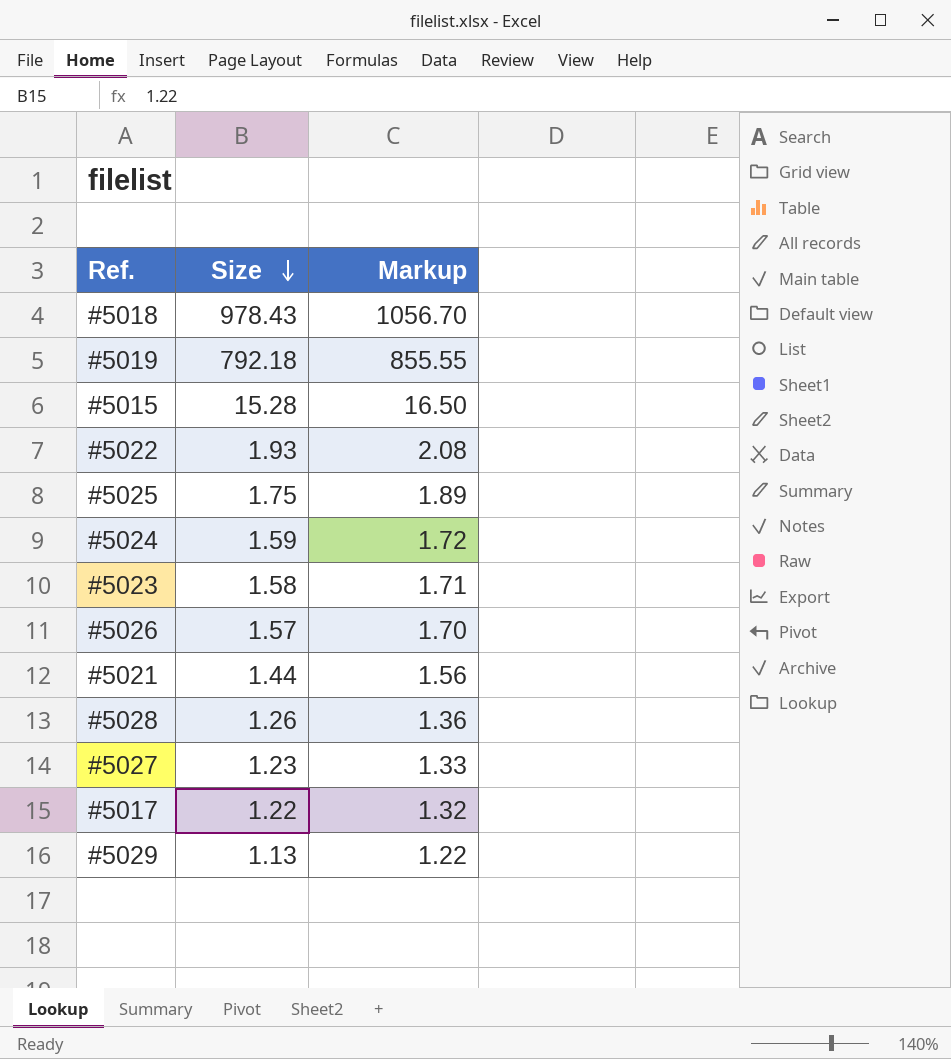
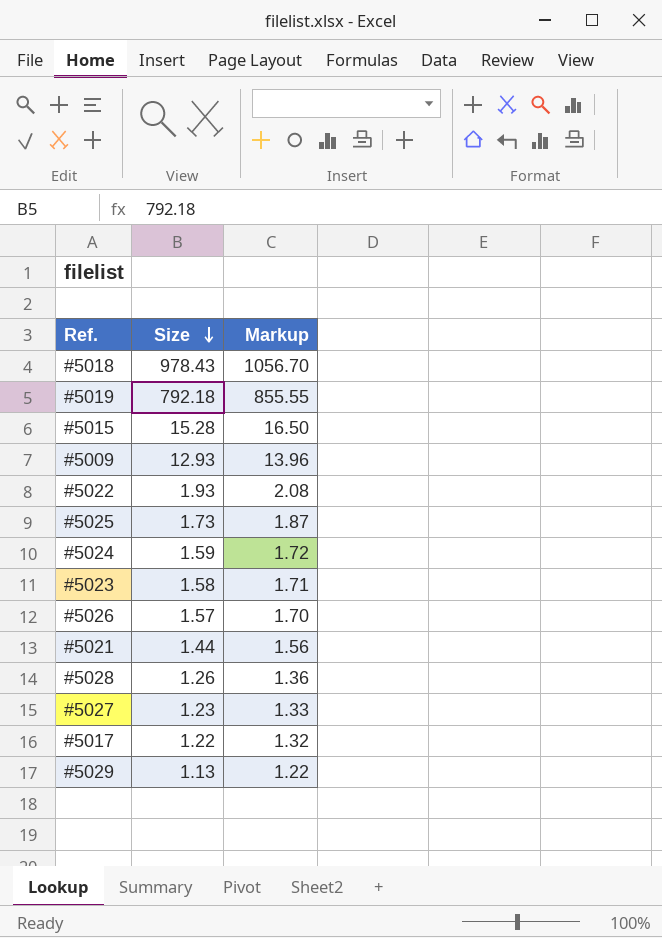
row #5009: none -> 12.93 | 13.96
#5025 | Size: 1.75 -> 1.73
#5025 | Markup: 1.89 -> 1.87

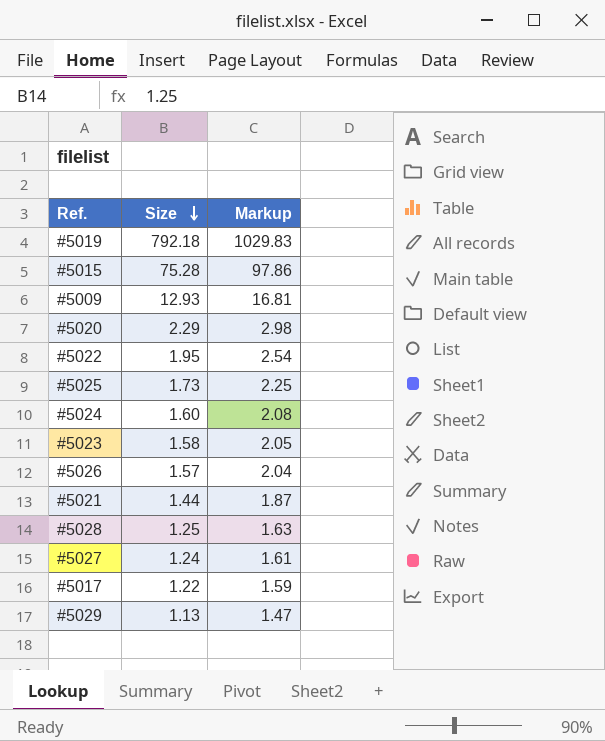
column Markup | formula: [Size] * 1.08 -> [Size] * 1.3
row #5018: 978.43 | 1056.70 -> none
#5015 | Size: 15.28 -> 75.28
row #5020: none -> 2.29 | 2.98
#5022 | Size: 1.93 -> 1.95
#5024 | Size: 1.59 -> 1.60
#5028 | Size: 1.26 -> 1.25
#5027 | Size: 1.23 -> 1.24

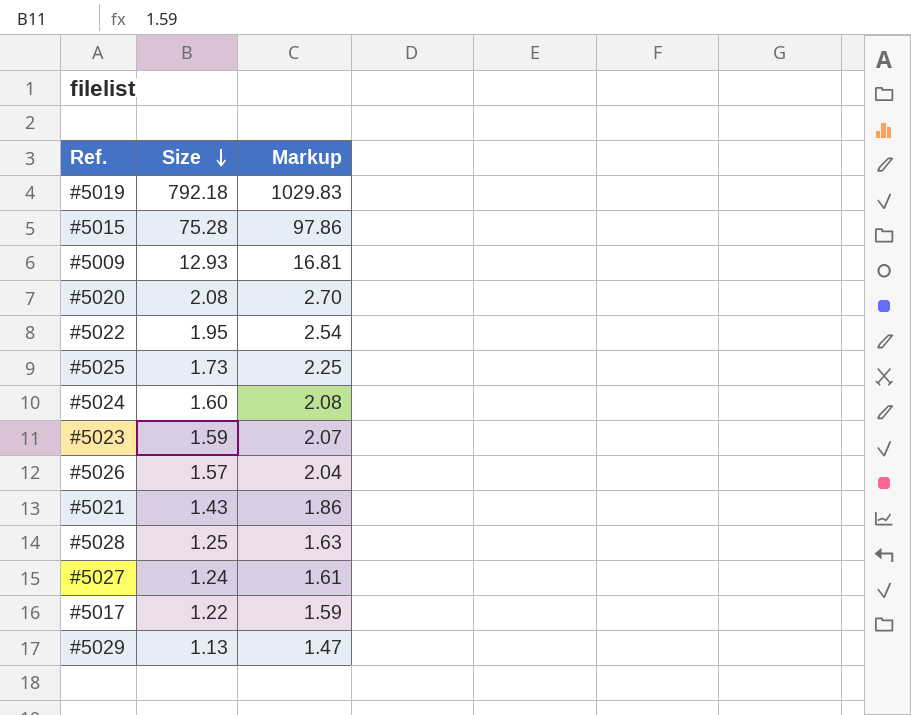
#5020 | Size: 2.29 -> 2.08
#5020 | Markup: 2.98 -> 2.70
#5023 | Size: 1.58 -> 1.59
#5023 | Markup: 2.05 -> 2.07
#5021 | Size: 1.44 -> 1.43
#5021 | Markup: 1.87 -> 1.86

